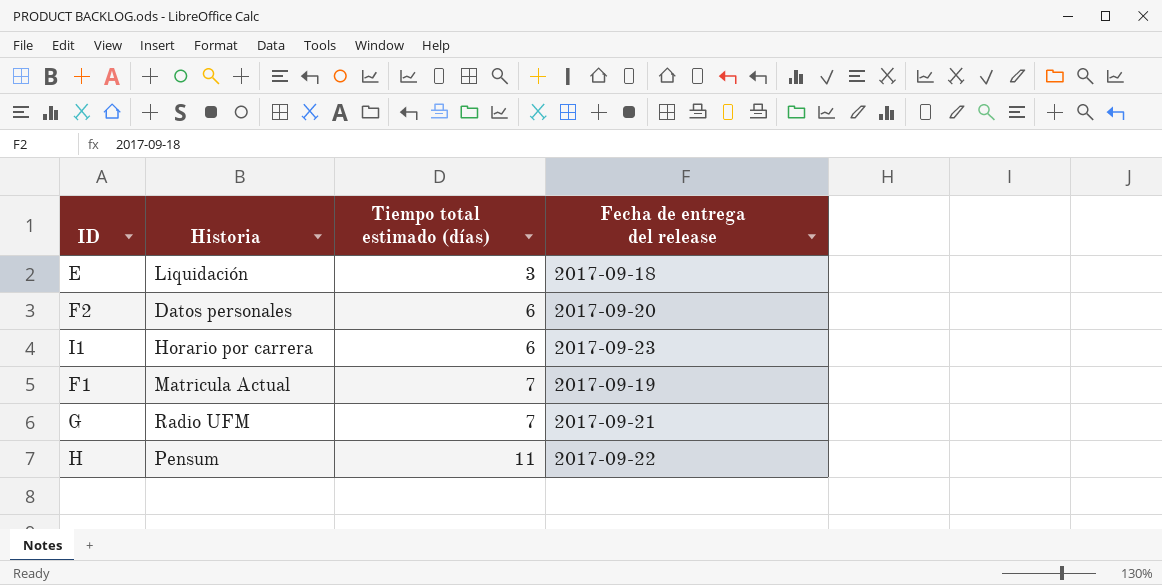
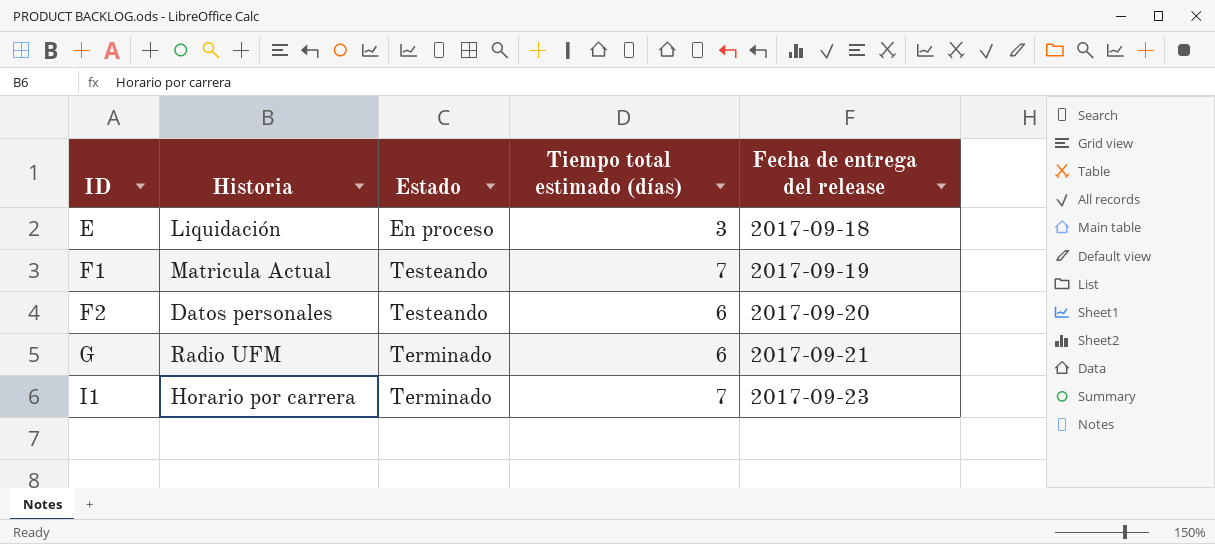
row order: Tiempo total estimado (días) ascending -> ID ascending
column Estado | position: none -> 3
row H: Pensum | 11 | 2017-09-22 -> none
G | Tiempo total estimado (días): 7 -> 6
I1 | Tiempo total estimado (días): 6 -> 7

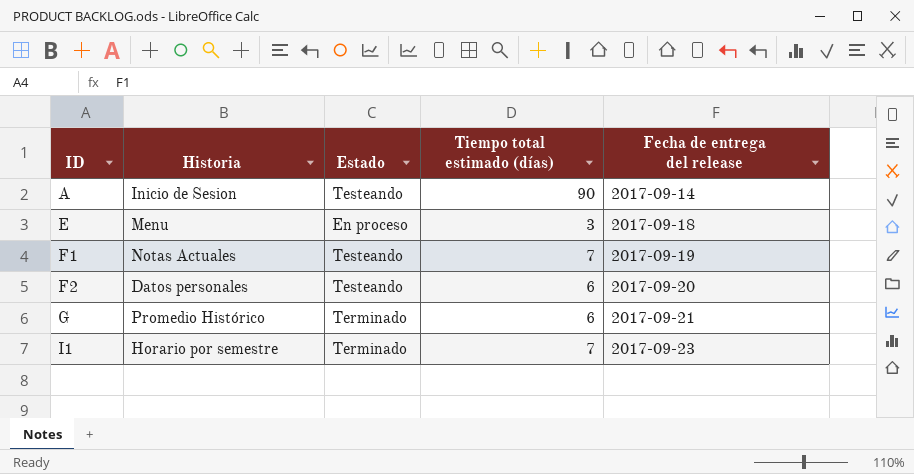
row A: none -> Inicio de Sesion | Testeando | 90 | 2017-09-14
E | Historia: Liquidación -> Menu
F1 | Historia: Matricula Actual -> Notas Actuales
G | Historia: Radio UFM -> Promedio Histórico
I1 | Historia: Horario por carrera -> Horario por semestre

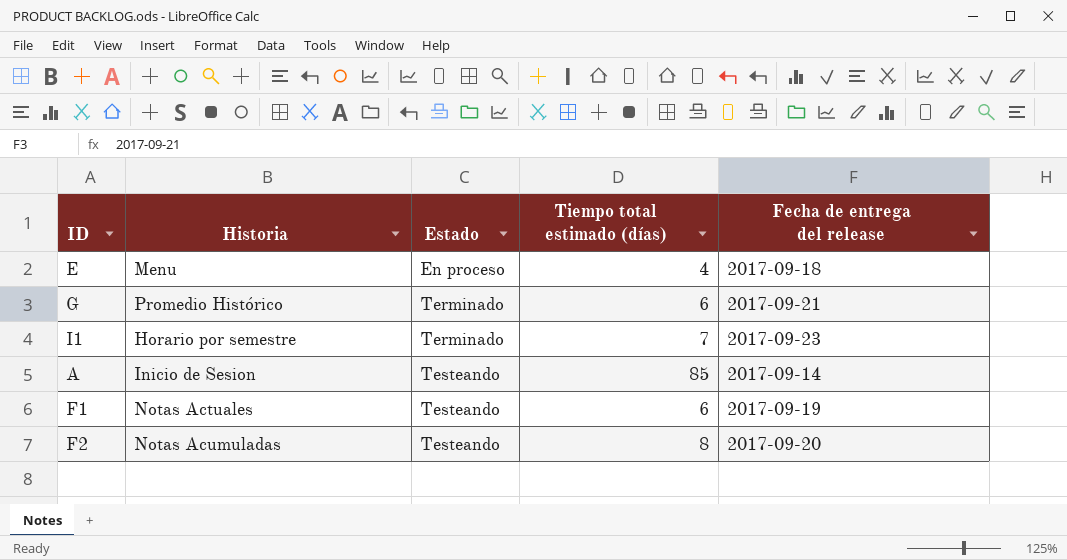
row order: ID ascending -> Estado ascending
E | Tiempo total estimado (días): 3 -> 4
A | Tiempo total estimado (días): 90 -> 85
F1 | Tiempo total estimado (días): 7 -> 6
F2 | Historia: Datos personales -> Notas Acumuladas
F2 | Tiempo total estimado (días): 6 -> 8

